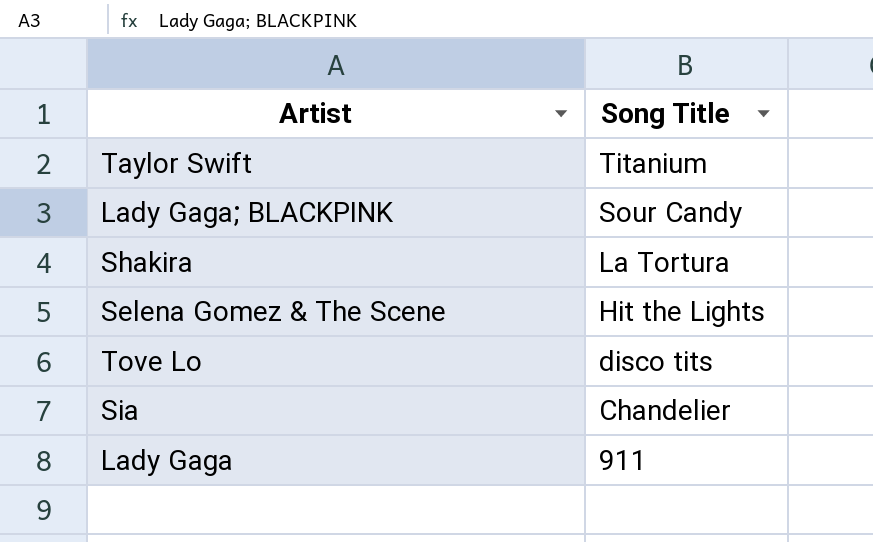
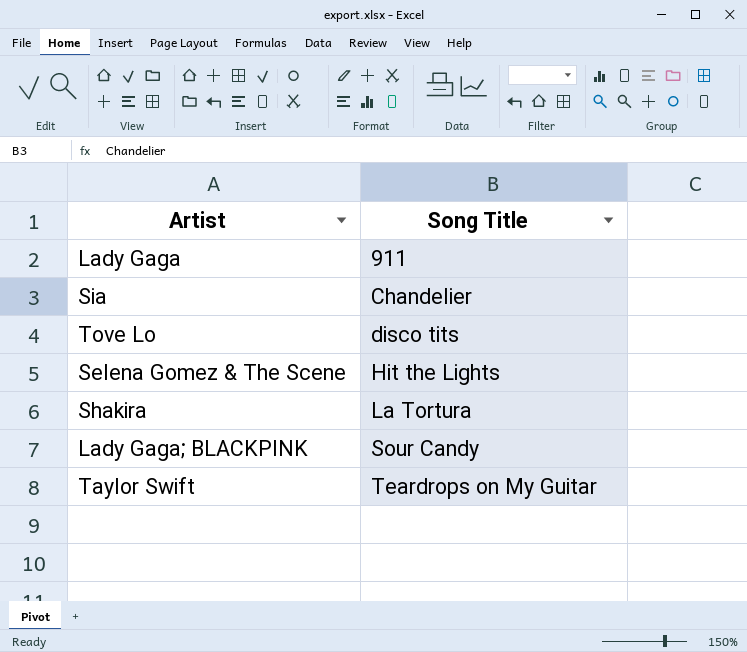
row order: Song Title descending -> Song Title ascending
Taylor Swift | Song Title: Titanium -> Teardrops on My Guitar

